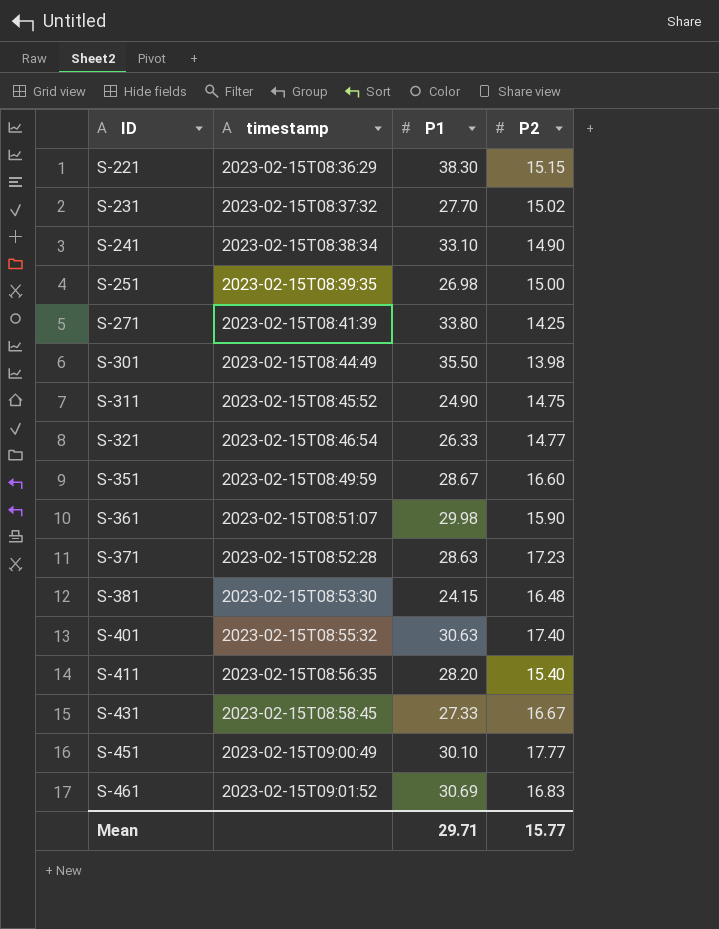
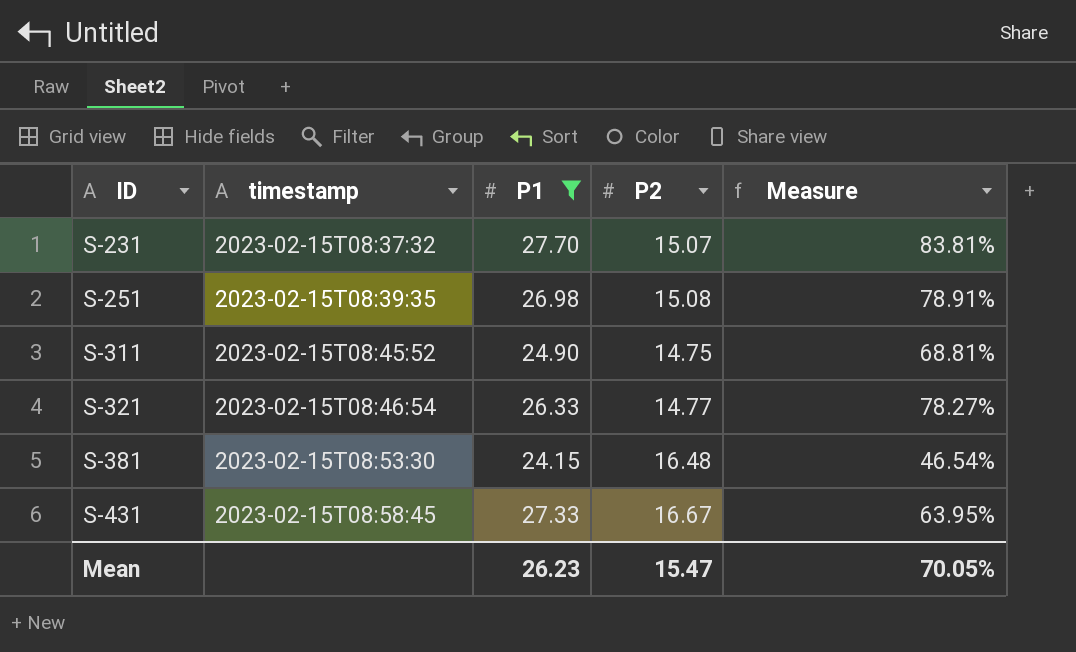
filter: none -> P1 <= 27.70
column Measure | formula: none -> ([P1] - [P2]) / [P2]
S-231 | P2: 15.02 -> 15.07
S-251 | P2: 15.00 -> 15.08
Mean | P1: 29.71 -> 26.23
Mean | P2: 15.77 -> 15.47

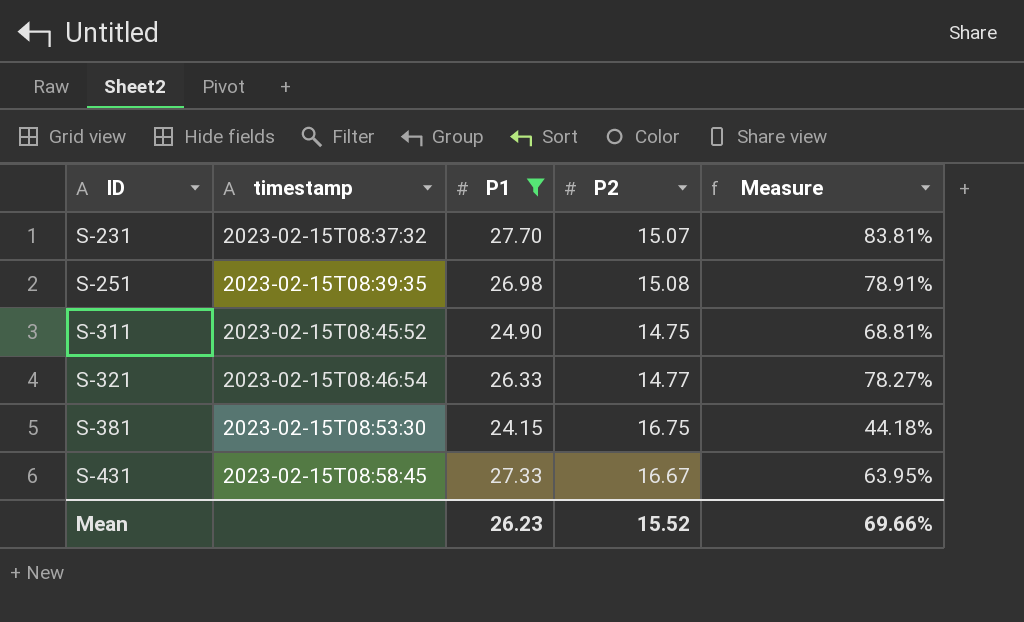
S-381 | P2: 16.48 -> 16.75
S-381 | Measure: 46.54% -> 44.18%
Mean | P2: 15.47 -> 15.52
Mean | Measure: 70.05% -> 69.66%

